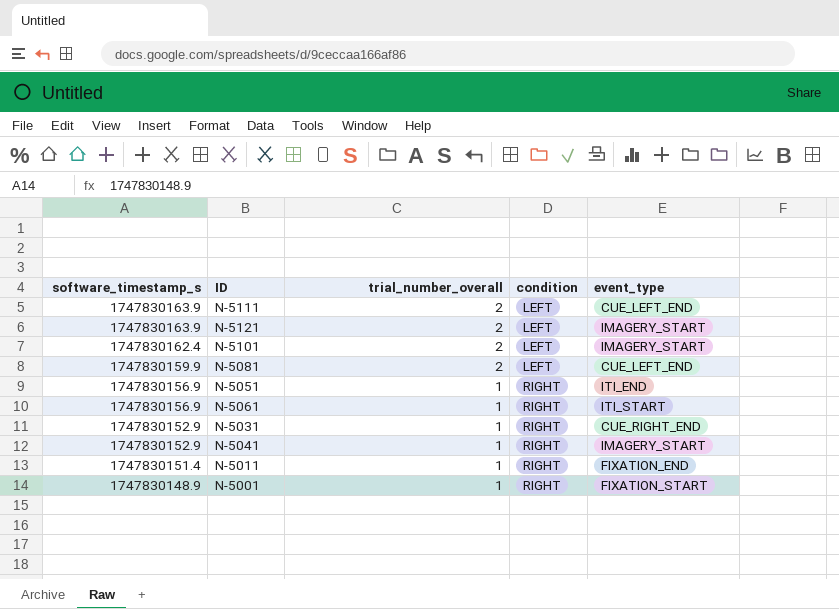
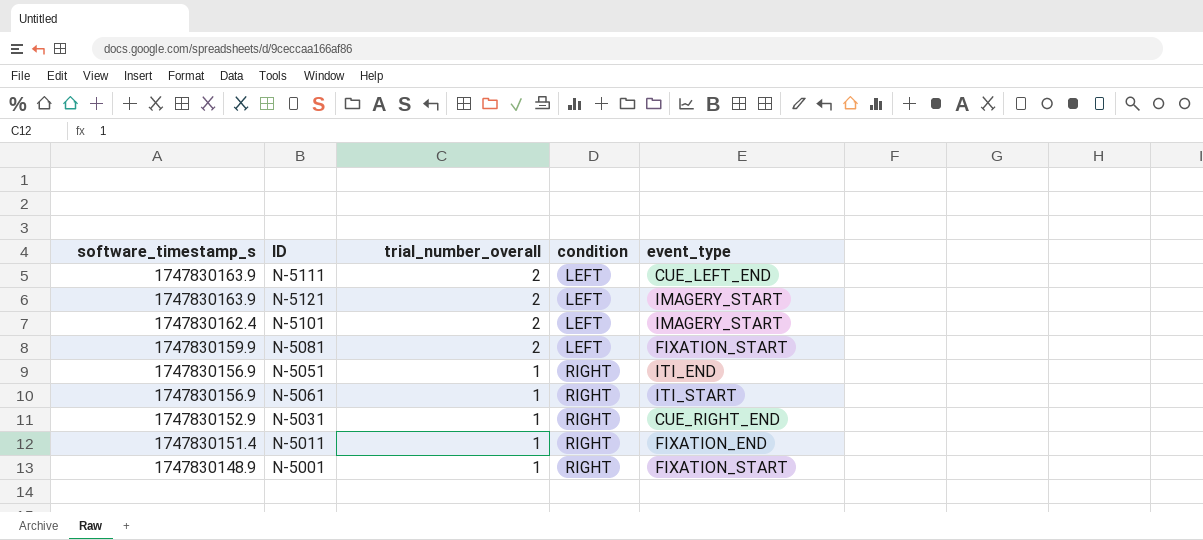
row N-5041: 1747830152.9 | 1 | RIGHT | IMAGERY_START -> none
N-5081 | event_type: CUE_LEFT_END -> FIXATION_START

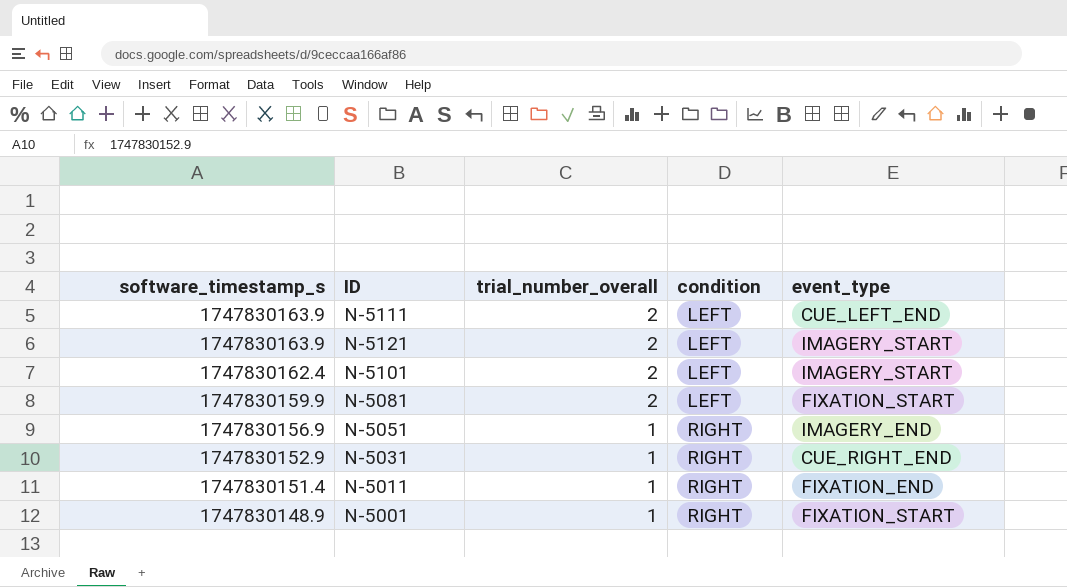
row N-5061: 1747830156.9 | 1 | RIGHT | ITI_START -> none
N-5051 | event_type: ITI_END -> IMAGERY_END

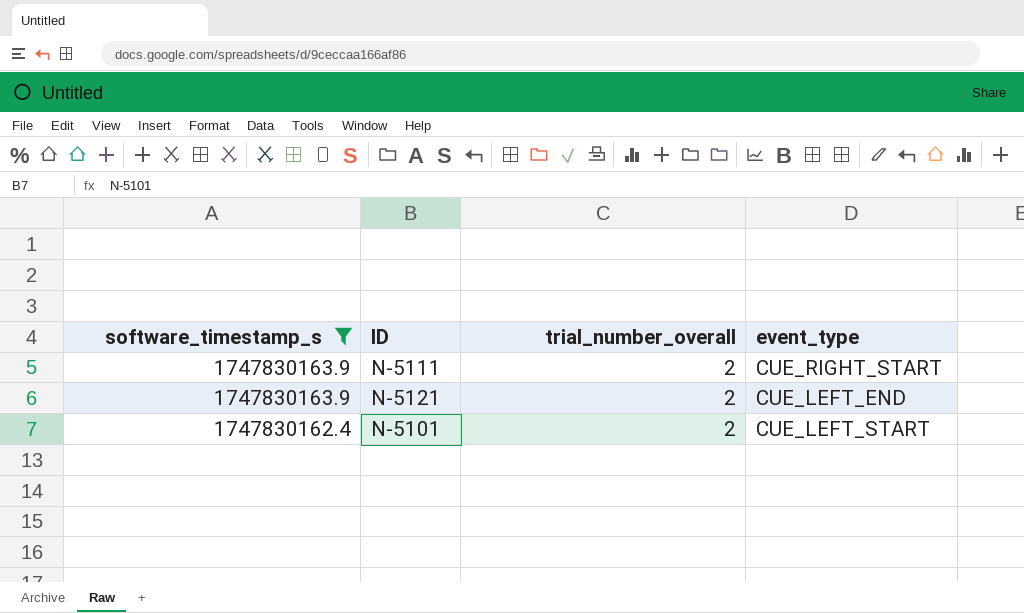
filter: none -> software_timestamp_s >= 1747830162.4
column condition | position: 4 -> none
N-5111 | event_type: CUE_LEFT_END -> CUE_RIGHT_START
N-5121 | event_type: IMAGERY_START -> CUE_LEFT_END
N-5101 | event_type: IMAGERY_START -> CUE_LEFT_START

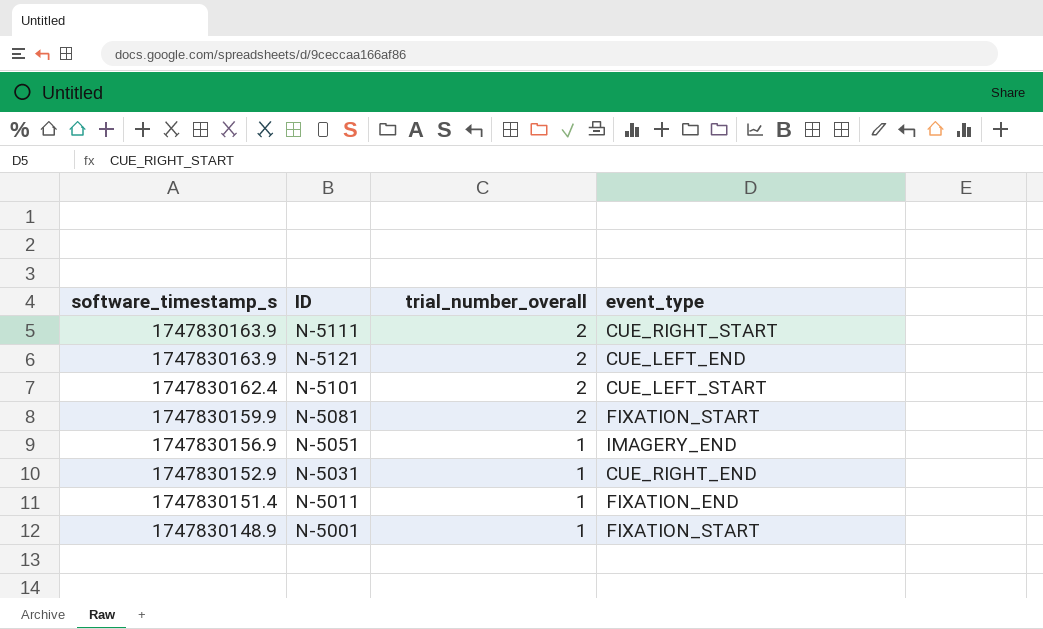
filter: software_timestamp_s >= 1747830162.4 -> none

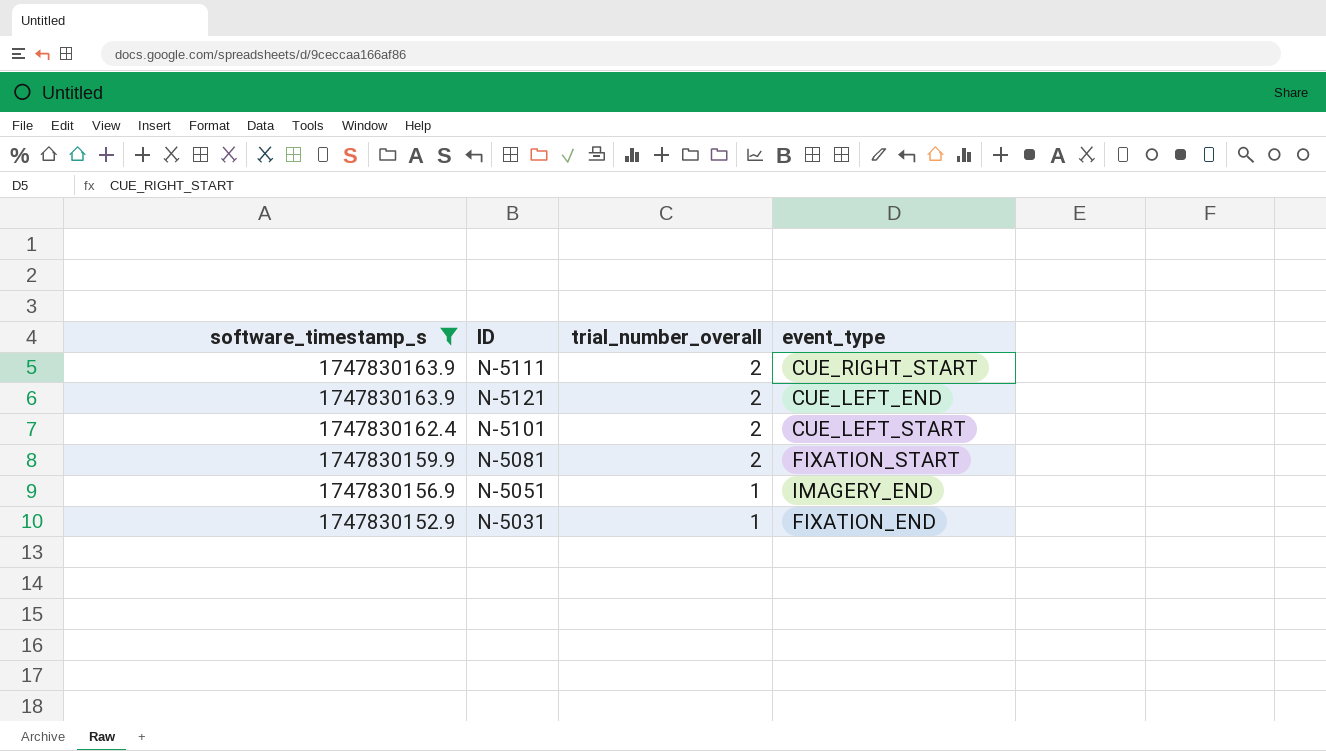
filter: none -> software_timestamp_s >= 1747830152.9
N-5031 | event_type: CUE_RIGHT_END -> FIXATION_END

